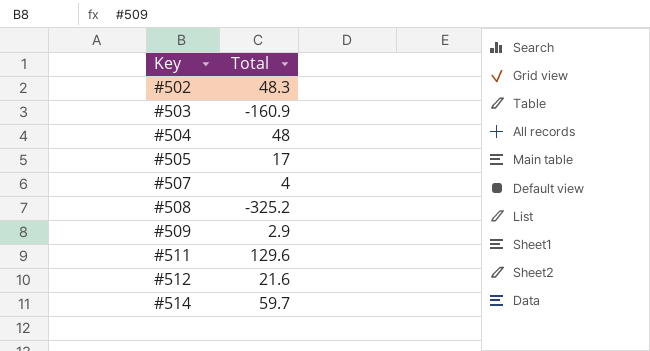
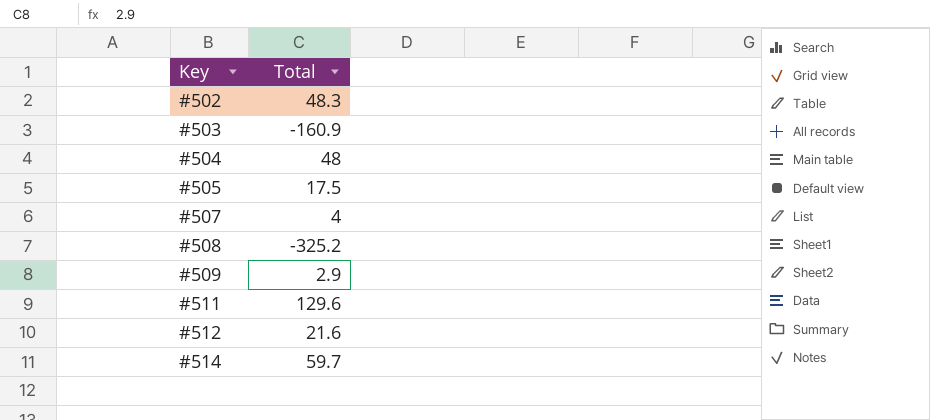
#505 | Total: 17 -> 17.5

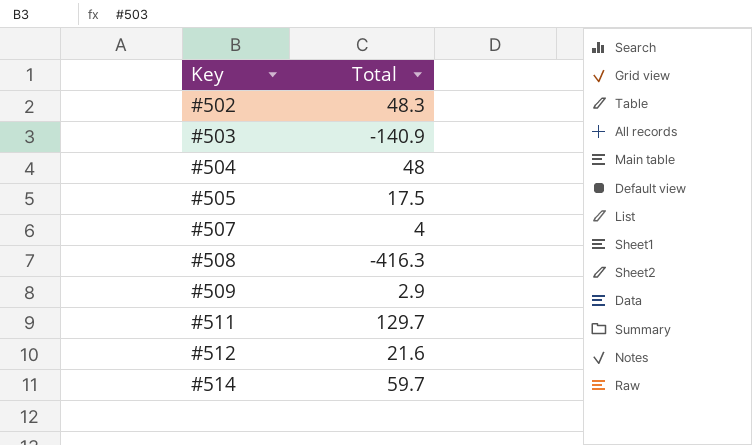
#503 | Total: -160.9 -> -140.9
#508 | Total: -325.2 -> -416.3
#511 | Total: 129.6 -> 129.7

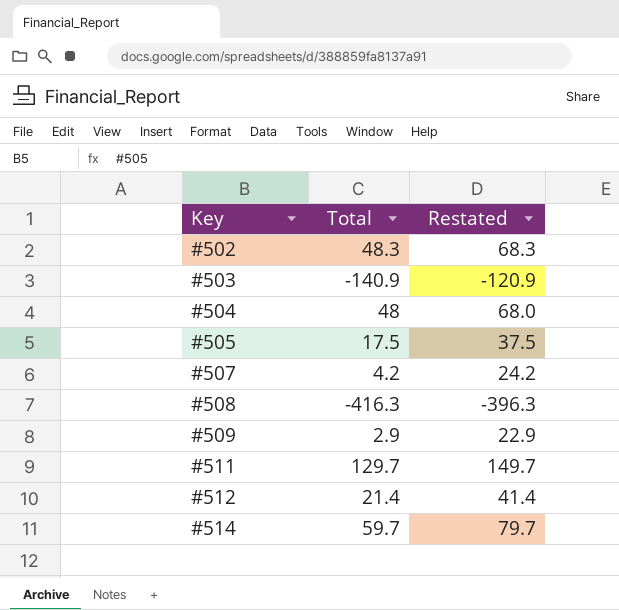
column Restated | formula: none -> [Total] + 20
#507 | Total: 4 -> 4.2
#512 | Total: 21.6 -> 21.4

